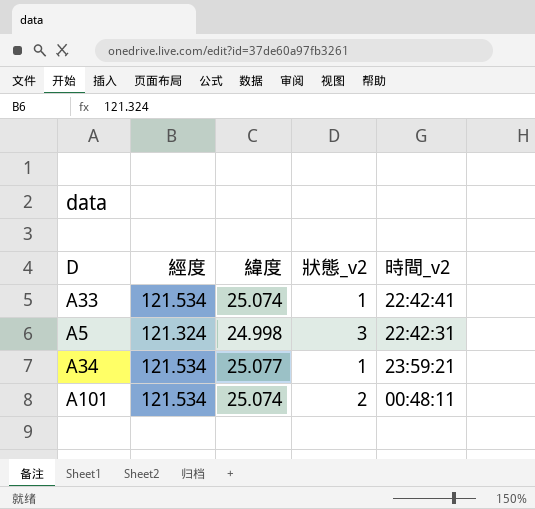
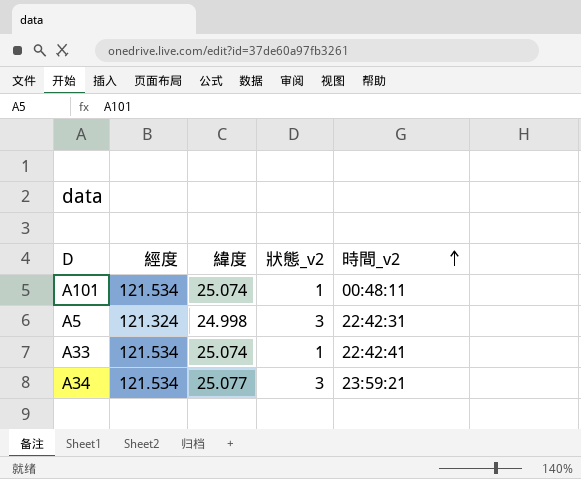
row order: none -> 時間_v2 ascending
A101 | 狀態_v2: 2 -> 1
A34 | 狀態_v2: 1 -> 3

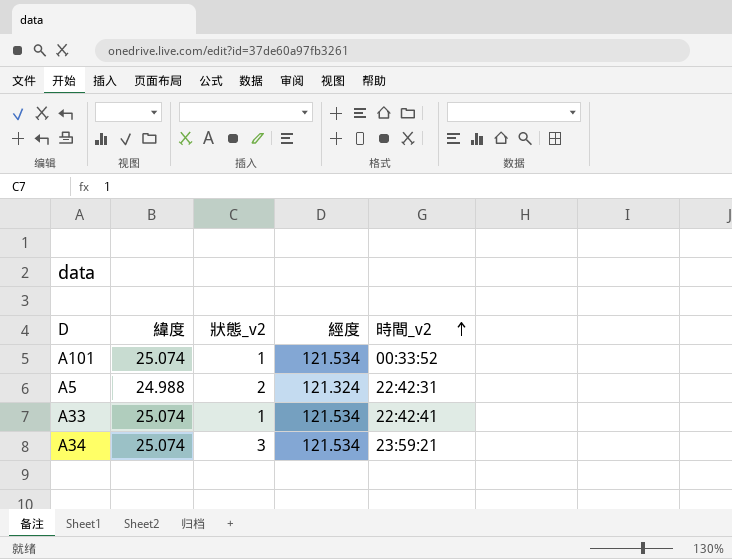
column 經度 | position: 2 -> 4
A101 | 時間_v2: 00:48:11 -> 00:33:52
A5 | 緯度: 24.998 -> 24.988
A5 | 狀態_v2: 3 -> 2
A34 | 緯度: 25.077 -> 25.074

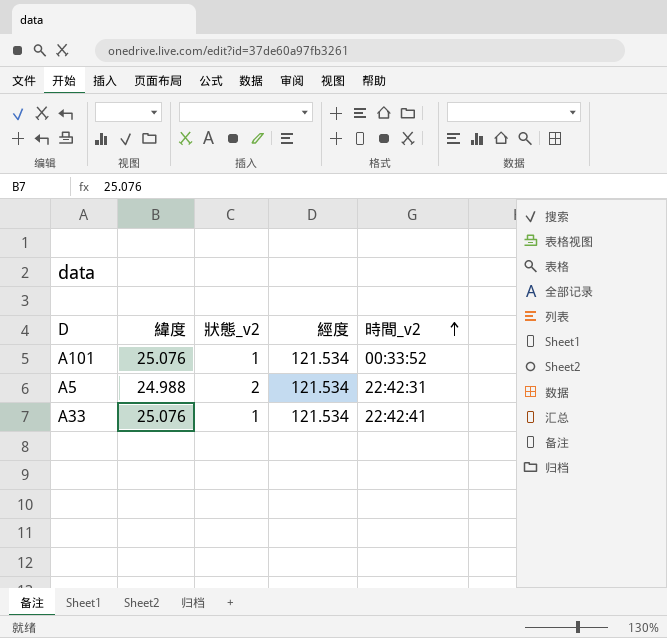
row A34: 25.074 | 3 | 121.534 | 23:59:21 -> none
A101 | 緯度: 25.074 -> 25.076
A5 | 經度: 121.324 -> 121.534
A33 | 緯度: 25.074 -> 25.076

